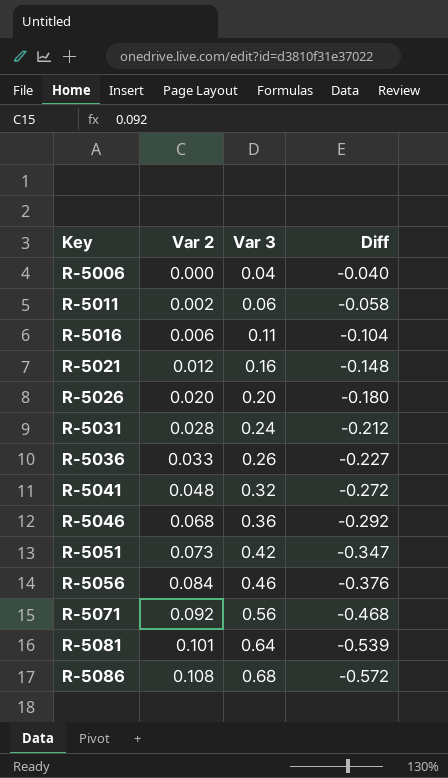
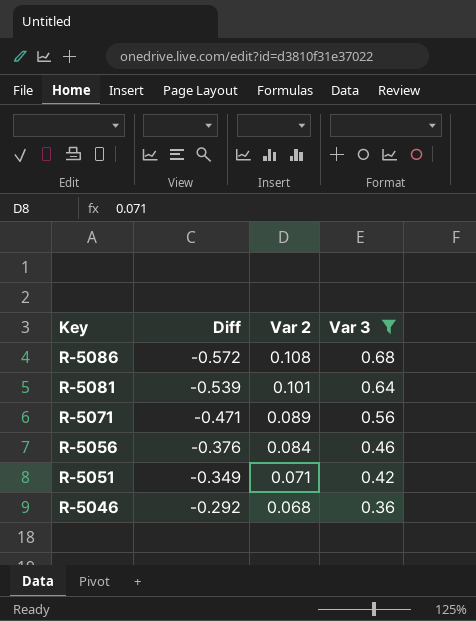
filter: none -> Var 3 >= 0.36
row order: Key ascending -> Key descending
column Diff | position: 4 -> 2
R-5071 | Diff: -0.468 -> -0.471
R-5071 | Var 2: 0.092 -> 0.089
R-5051 | Diff: -0.347 -> -0.349
R-5051 | Var 2: 0.073 -> 0.071

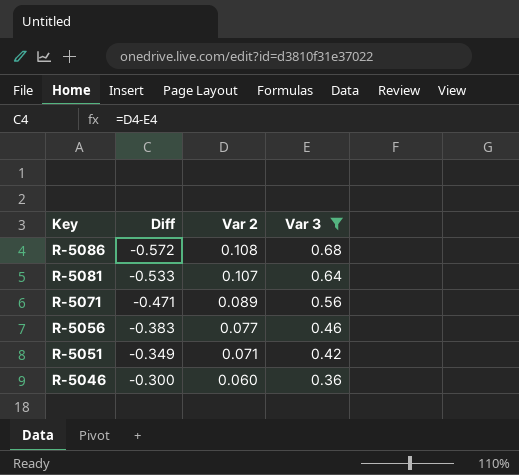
R-5081 | Diff: -0.539 -> -0.533
R-5081 | Var 2: 0.101 -> 0.107
R-5056 | Diff: -0.376 -> -0.383
R-5056 | Var 2: 0.084 -> 0.077
R-5046 | Diff: -0.292 -> -0.300
R-5046 | Var 2: 0.068 -> 0.060

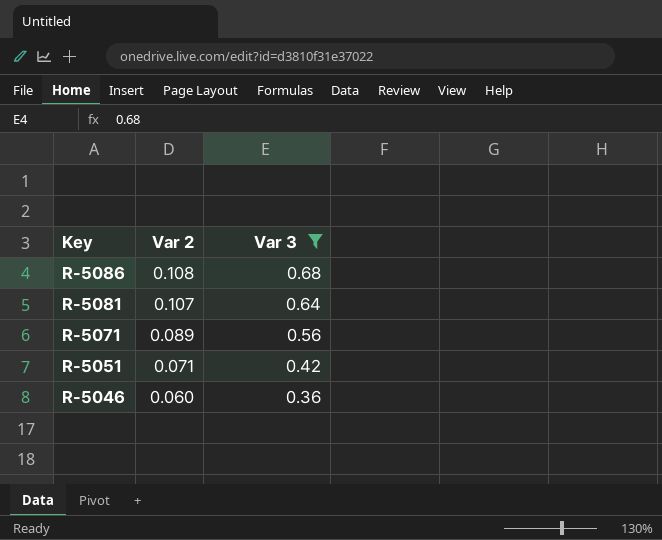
column Diff | formula: [Var 2] - [Var 3] -> none
row R-5056: -0.383 | 0.077 | 0.46 -> none

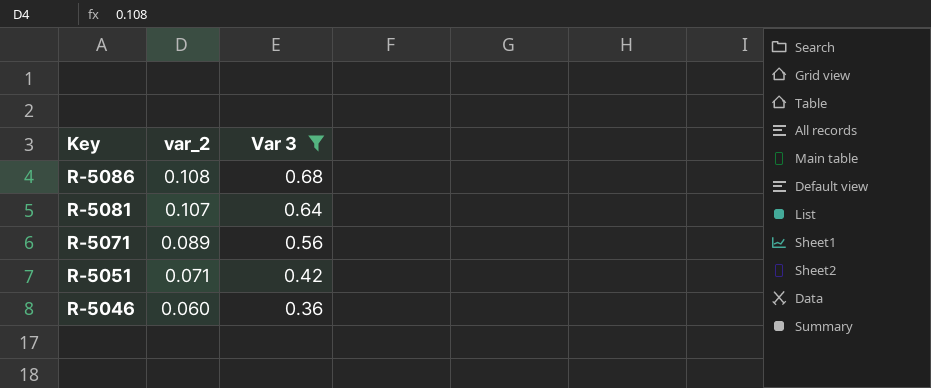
column name: Var 2 -> var_2

